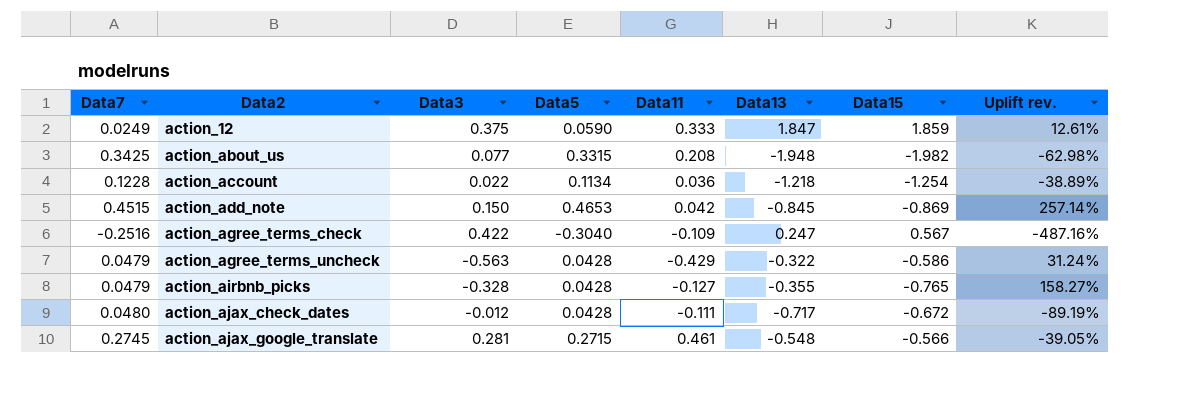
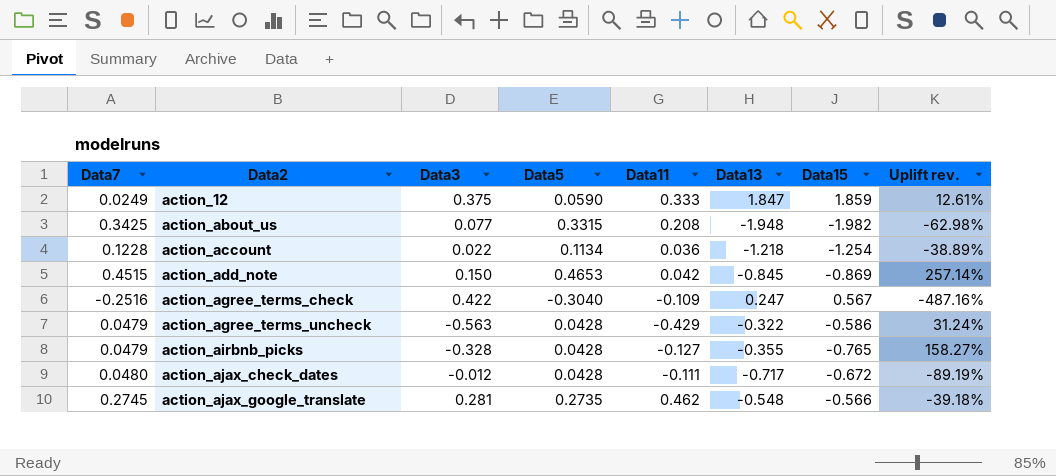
action_ajax_google_translate | Data5: 0.2715 -> 0.2735
action_ajax_google_translate | Data11: 0.461 -> 0.462
action_ajax_google_translate | Uplift rev.: -39.05% -> -39.18%

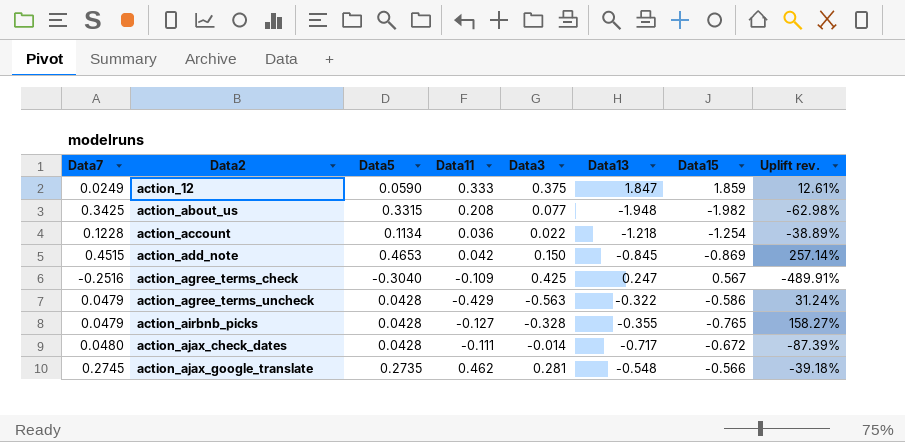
column Data3 | position: 3 -> 5
action_agree_terms_check | Data3: 0.422 -> 0.425
action_agree_terms_check | Uplift rev.: -487.16% -> -489.91%
action_ajax_check_dates | Data3: -0.012 -> -0.014
action_ajax_check_dates | Uplift rev.: -89.19% -> -87.39%

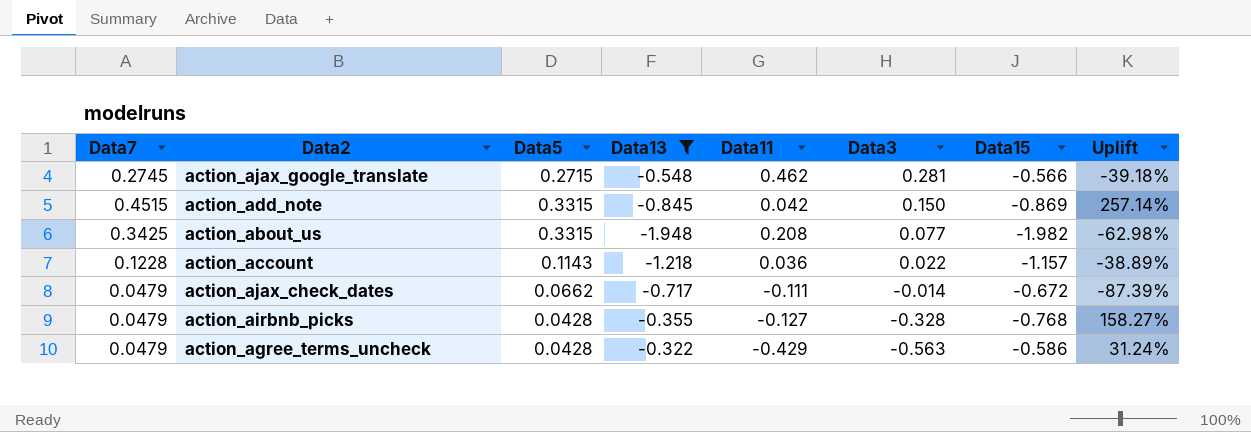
filter: none -> Data13 <= -0.322
row order: Data2 ascending -> Data3 descending
column Data13 | position: 6 -> 4
column name: Uplift rev. -> Uplift
action_ajax_google_translate | Data5: 0.2735 -> 0.2715
action_add_note | Data5: 0.4653 -> 0.3315
action_account | Data5: 0.1134 -> 0.1143
action_account | Data15: -1.254 -> -1.157
action_ajax_check_dates | Data7: 0.0480 -> 0.0479
action_ajax_check_dates | Data5: 0.0428 -> 0.0662
action_airbnb_picks | Data15: -0.765 -> -0.768

